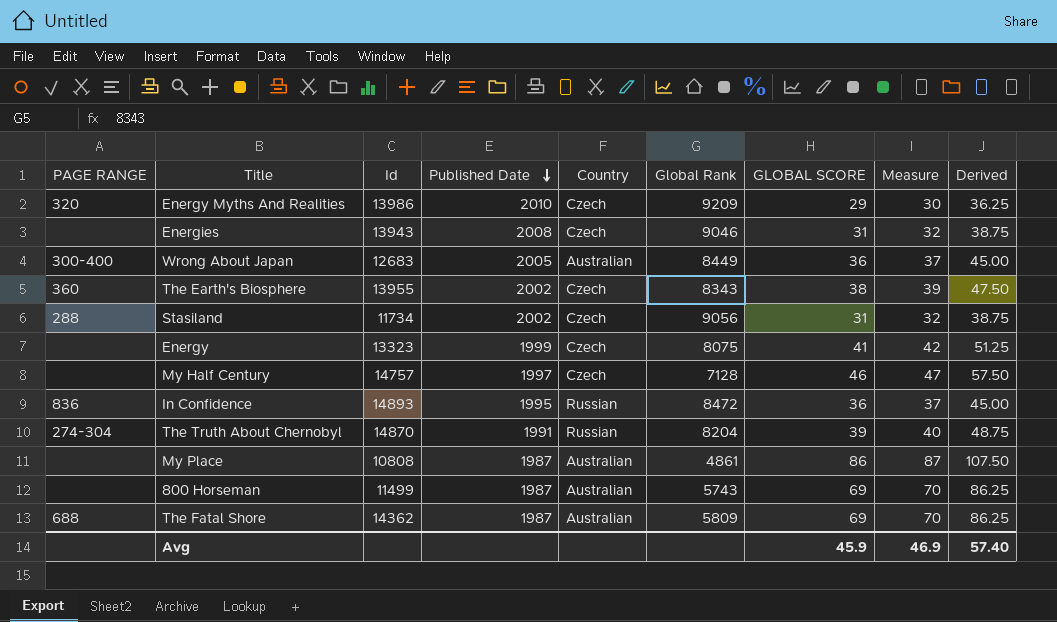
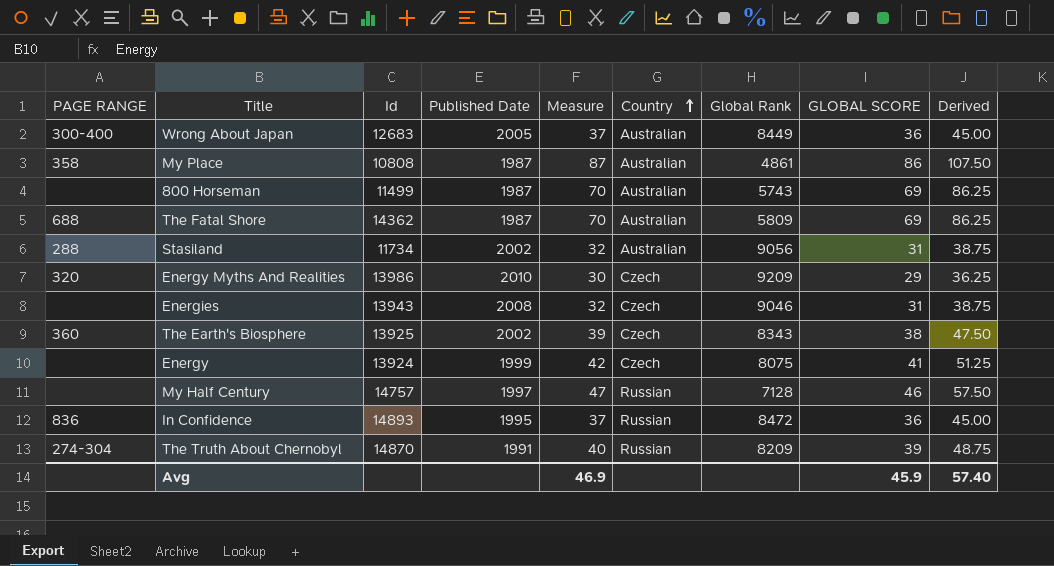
row order: Published Date descending -> Country ascending
column Measure | position: 8 -> 5
My Place | PAGE RANGE: none -> 358
Stasiland | Country: Czech -> Australian
The Earth's Biosphere | Id: 13955 -> 13925
Energy | Id: 13323 -> 13924
My Half Century | Country: Czech -> Russian
The Truth About Chernobyl | Global Rank: 8204 -> 8209

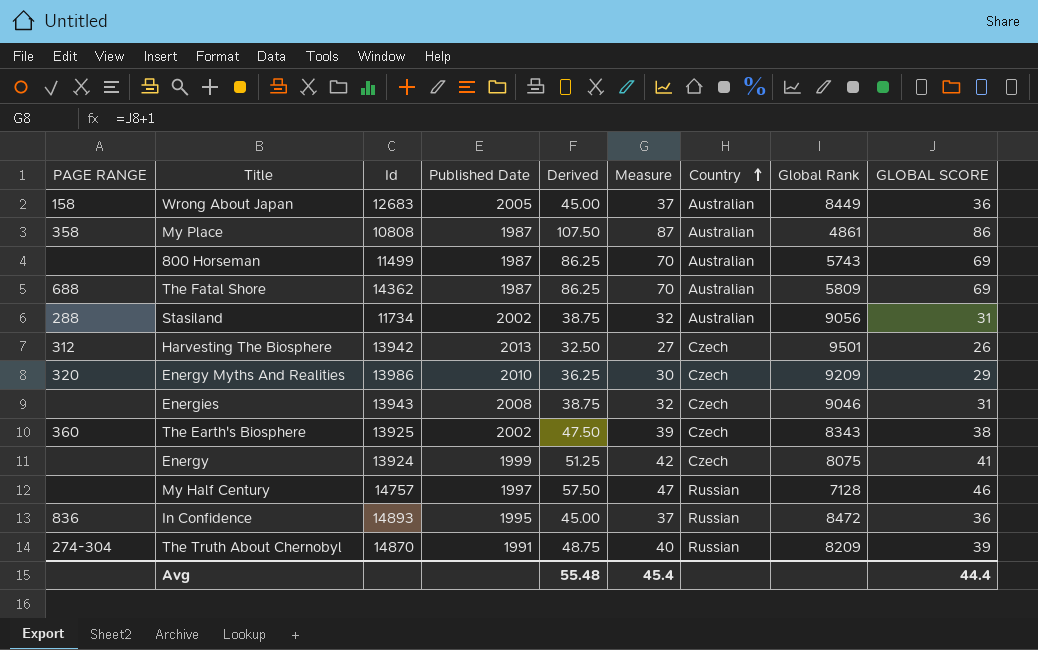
column Derived | position: 9 -> 5
Wrong About Japan | PAGE RANGE: 300-400 -> 158
row Harvesting The Biosphere: none -> 312 | 13942 | 2013 | 32.50 | 27 | Czech | 9501 | 26
Avg | Derived: 57.40 -> 55.48
Avg | Measure: 46.9 -> 45.4
Avg | GLOBAL SCORE: 45.9 -> 44.4

